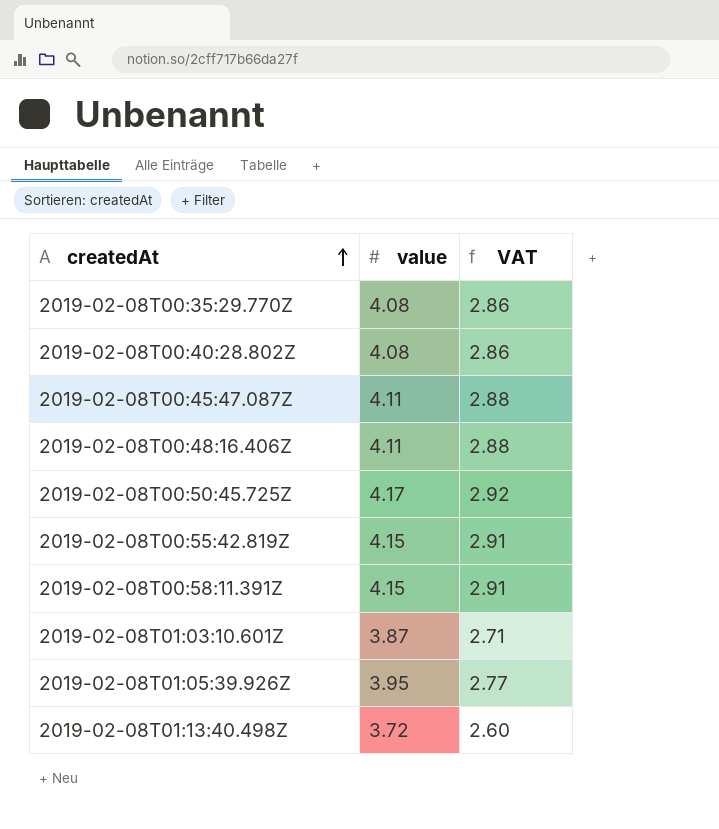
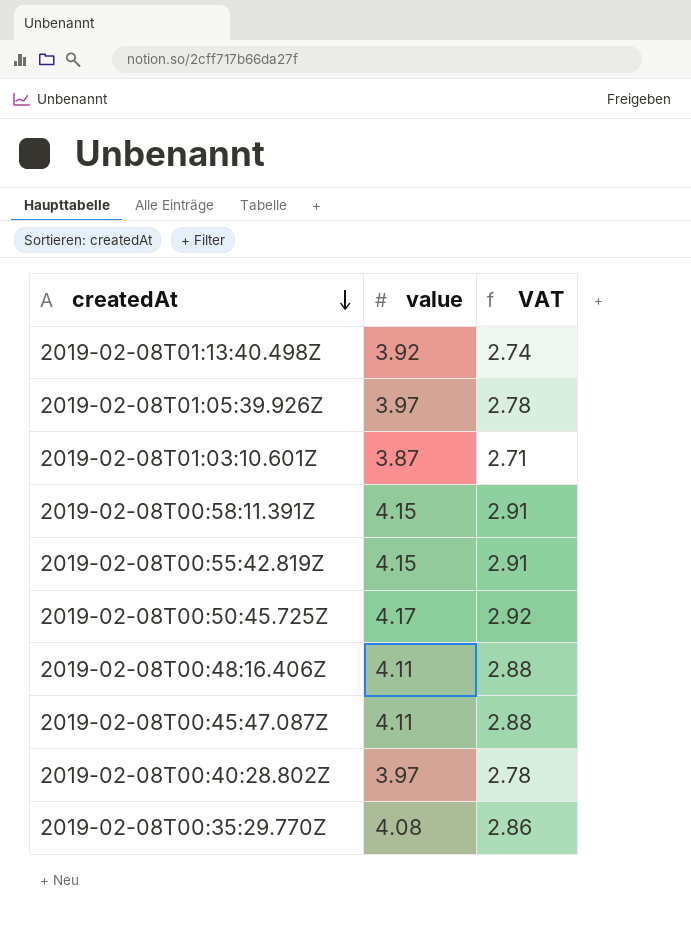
row order: createdAt ascending -> createdAt descending
2019-02-08T01:13:40.498Z | value: 3.72 -> 3.92
2019-02-08T01:13:40.498Z | VAT: 2.60 -> 2.74
2019-02-08T01:05:39.926Z | value: 3.95 -> 3.97
2019-02-08T01:05:39.926Z | VAT: 2.77 -> 2.78
2019-02-08T00:40:28.802Z | value: 4.08 -> 3.97
2019-02-08T00:40:28.802Z | VAT: 2.86 -> 2.78

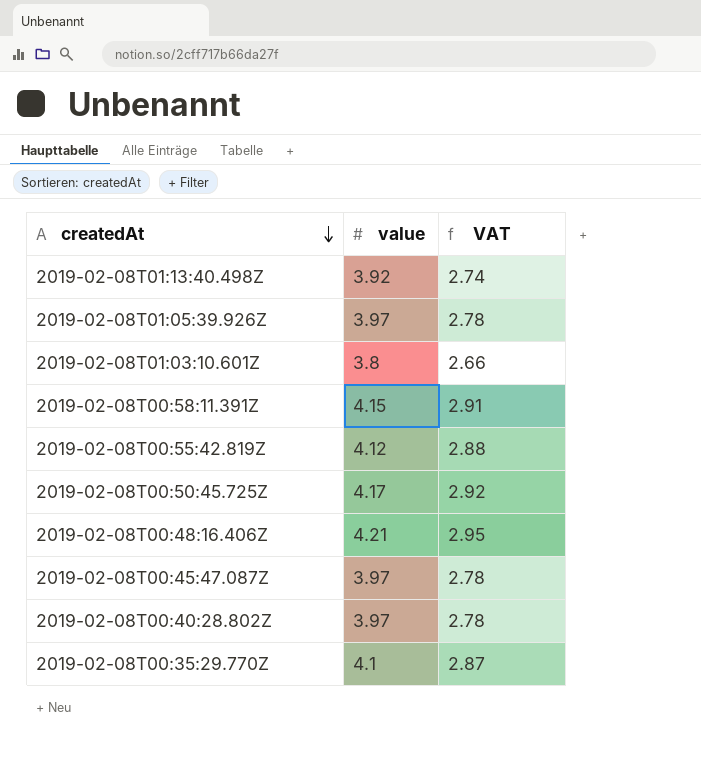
2019-02-08T01:03:10.601Z | value: 3.87 -> 3.8
2019-02-08T01:03:10.601Z | VAT: 2.71 -> 2.66
2019-02-08T00:55:42.819Z | value: 4.15 -> 4.12
2019-02-08T00:55:42.819Z | VAT: 2.91 -> 2.88
2019-02-08T00:48:16.406Z | value: 4.11 -> 4.21
2019-02-08T00:48:16.406Z | VAT: 2.88 -> 2.95
2019-02-08T00:45:47.087Z | value: 4.11 -> 3.97
2019-02-08T00:45:47.087Z | VAT: 2.88 -> 2.78
2019-02-08T00:35:29.770Z | value: 4.08 -> 4.1
2019-02-08T00:35:29.770Z | VAT: 2.86 -> 2.87

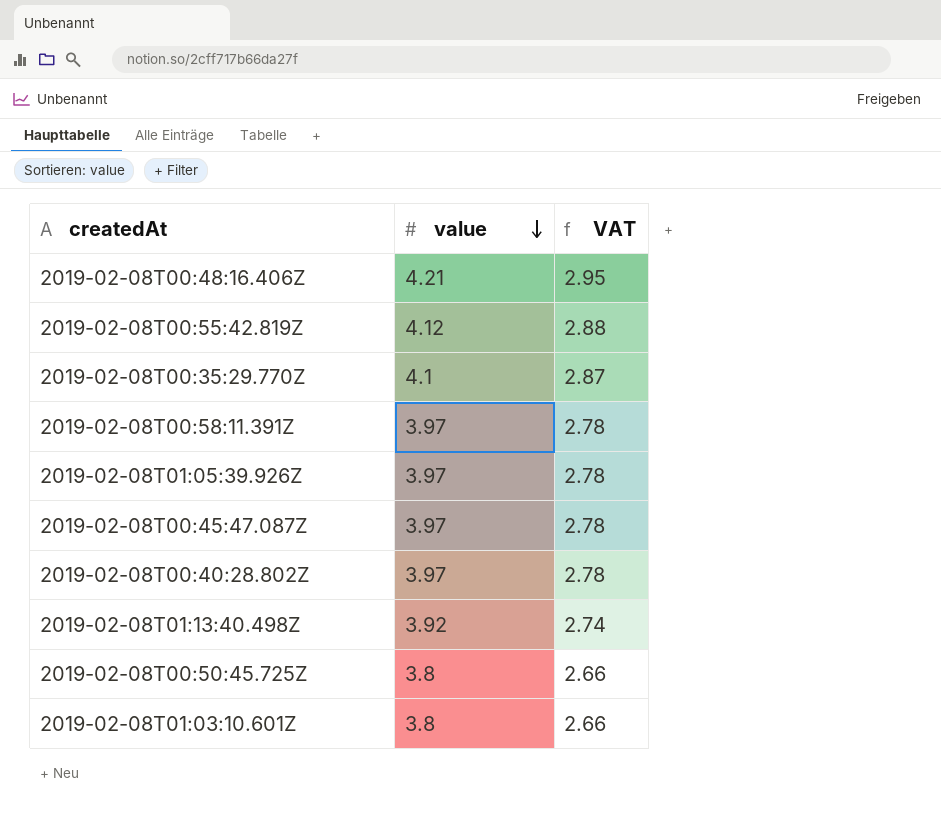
row order: createdAt descending -> value descending
2019-02-08T00:58:11.391Z | value: 4.15 -> 3.97
2019-02-08T00:58:11.391Z | VAT: 2.91 -> 2.78
2019-02-08T00:50:45.725Z | value: 4.17 -> 3.8
2019-02-08T00:50:45.725Z | VAT: 2.92 -> 2.66

